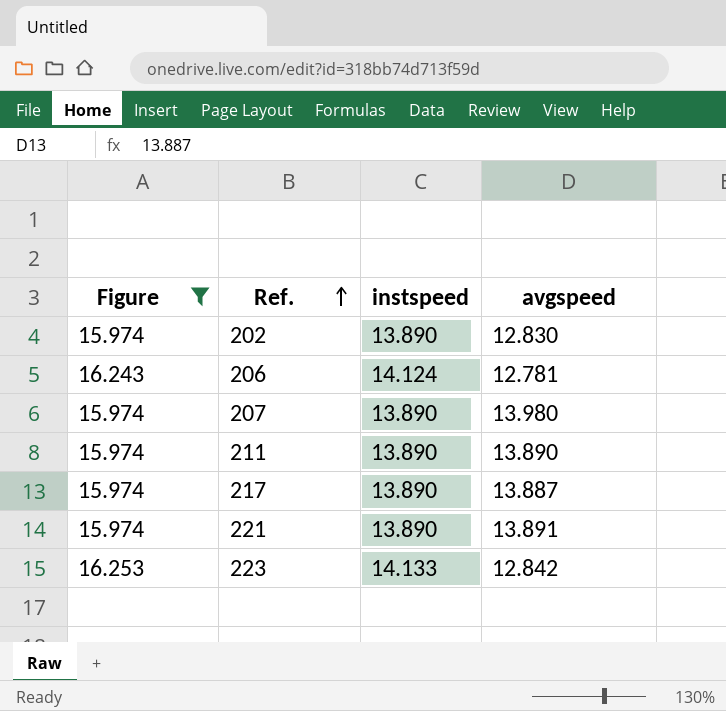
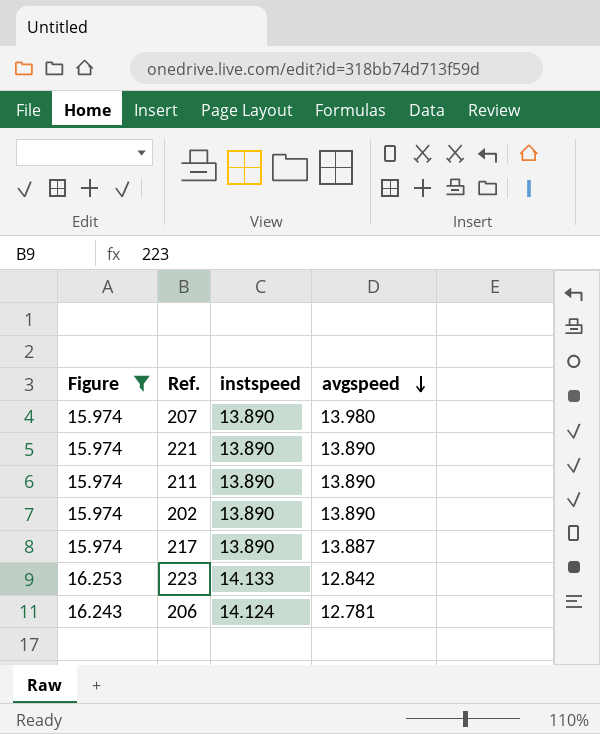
row order: Ref. ascending -> avgspeed descending
221 | avgspeed: 13.891 -> 13.890
202 | avgspeed: 12.830 -> 13.890

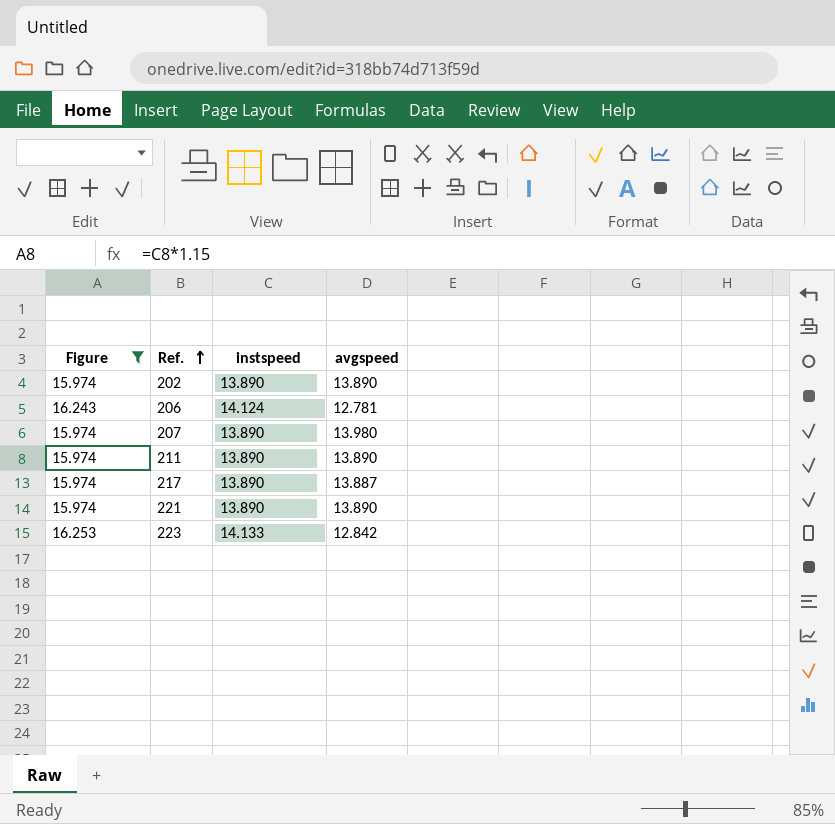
row order: avgspeed descending -> Ref. ascending

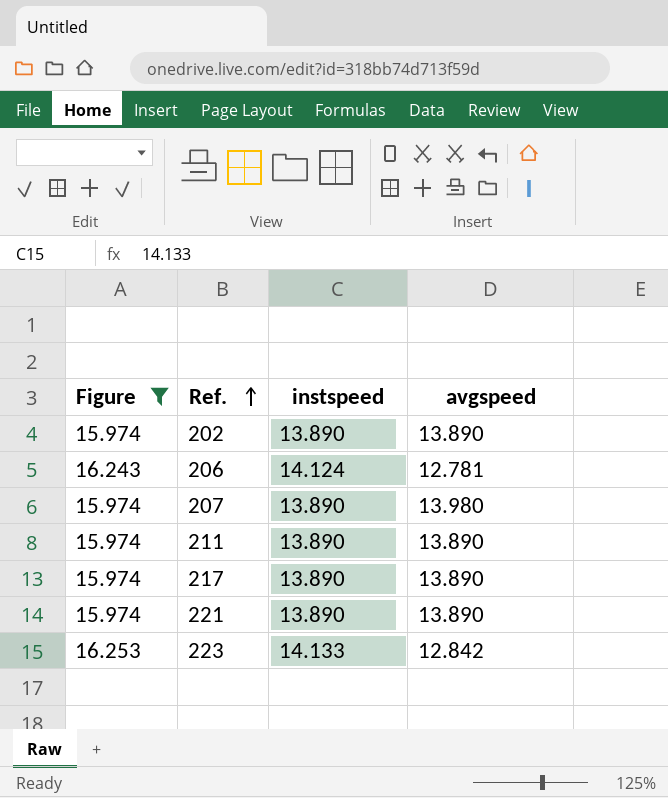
217 | avgspeed: 13.887 -> 13.890

